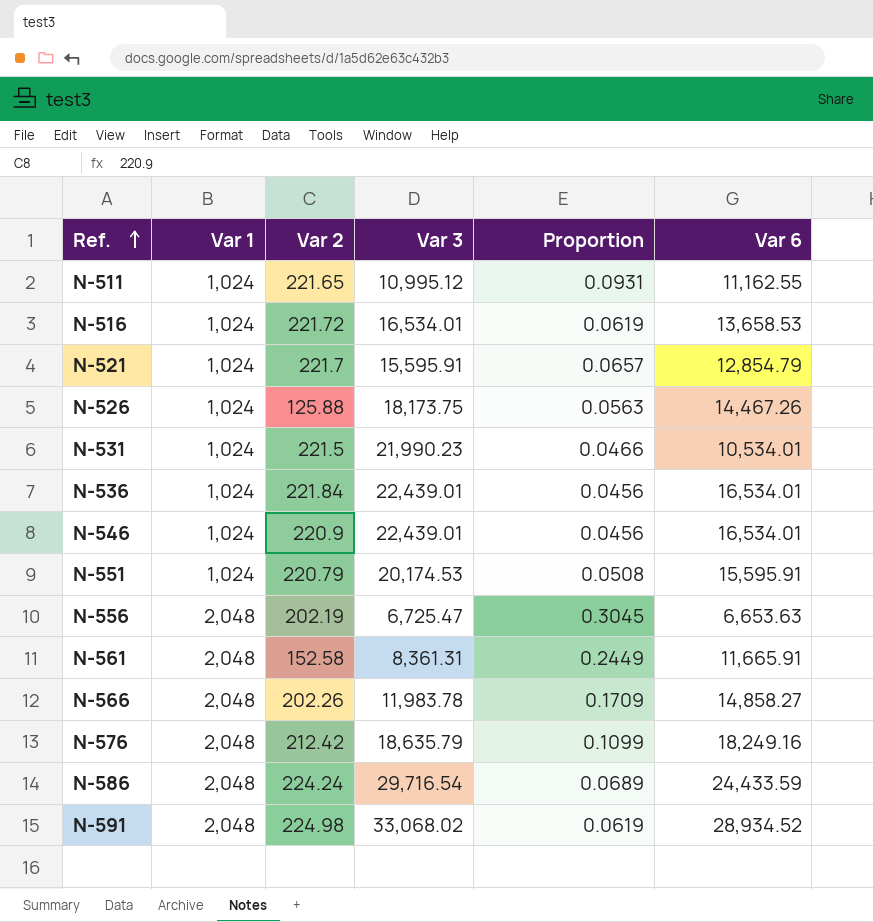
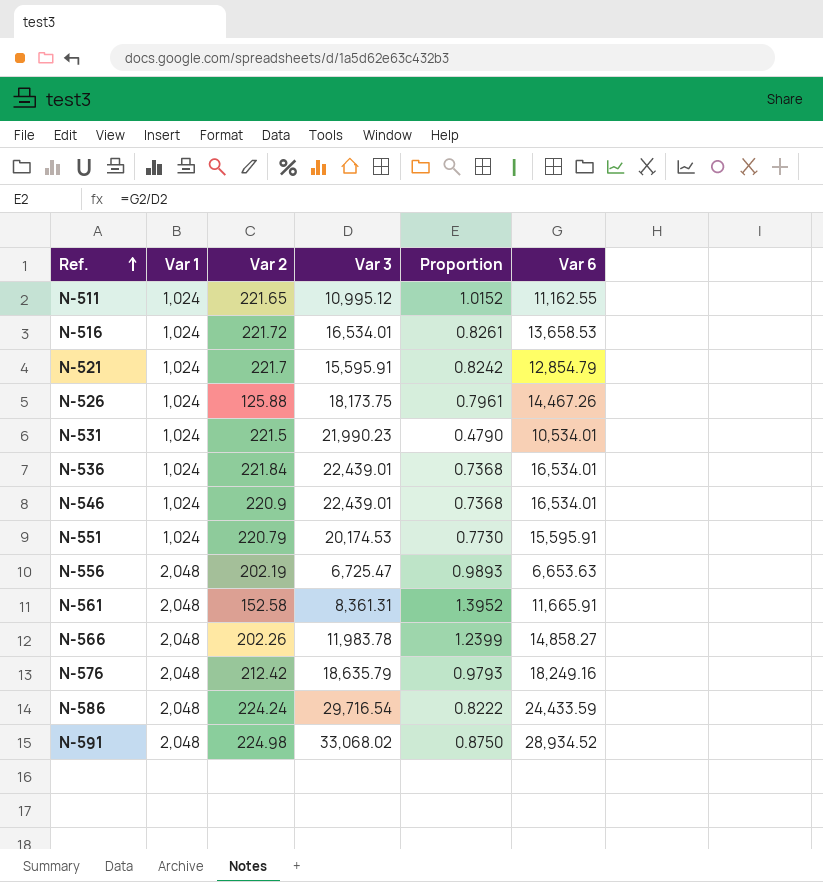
column Proportion | formula: [Var 1] / [Var 3] -> [Var 6] / [Var 3]

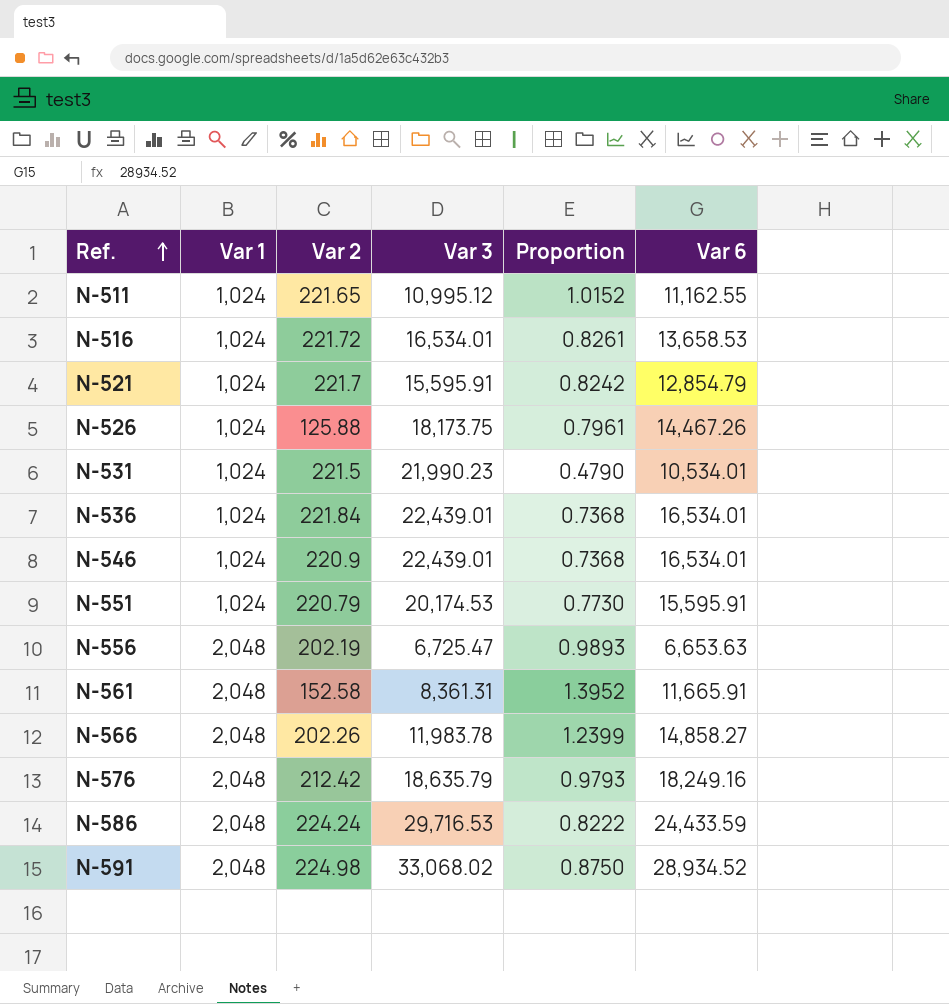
N-586 | Var 3: 29,716.54 -> 29,716.53

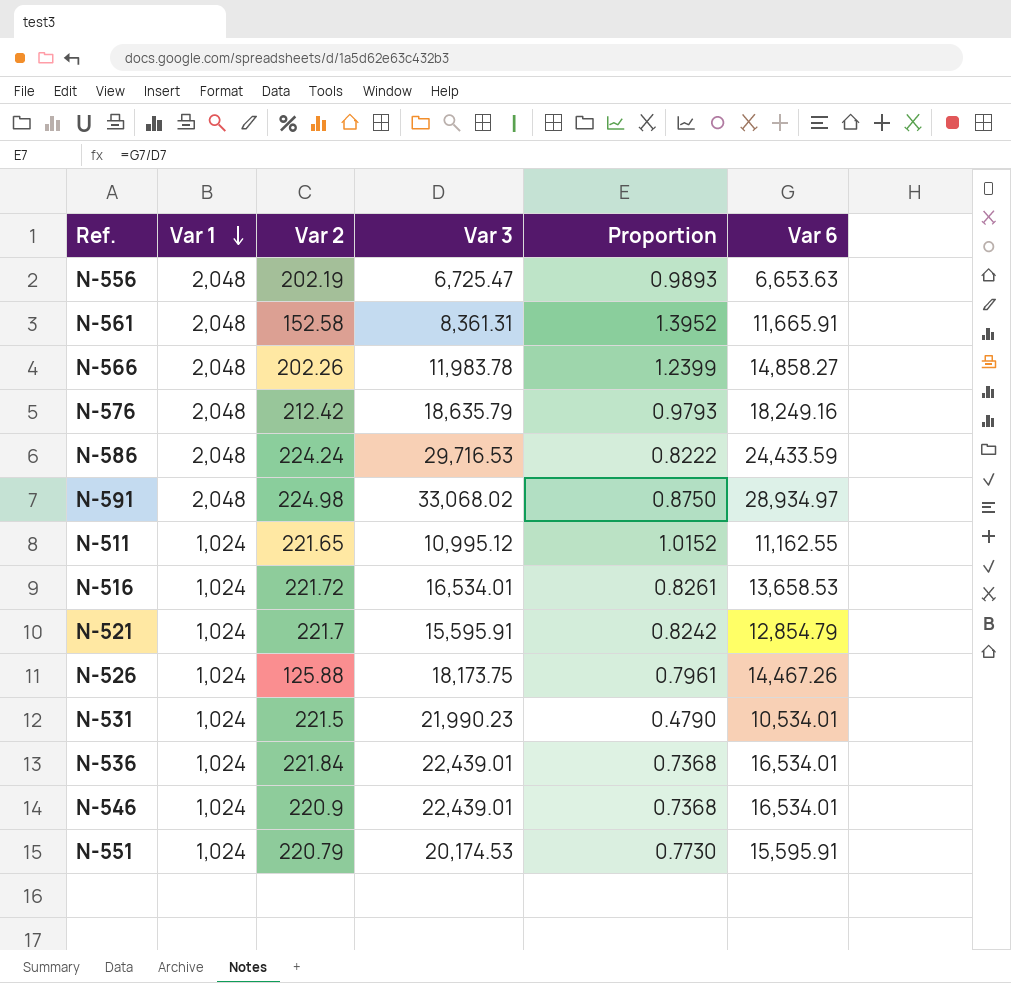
row order: Ref. ascending -> Var 1 descending
N-591 | Var 6: 28,934.52 -> 28,934.97

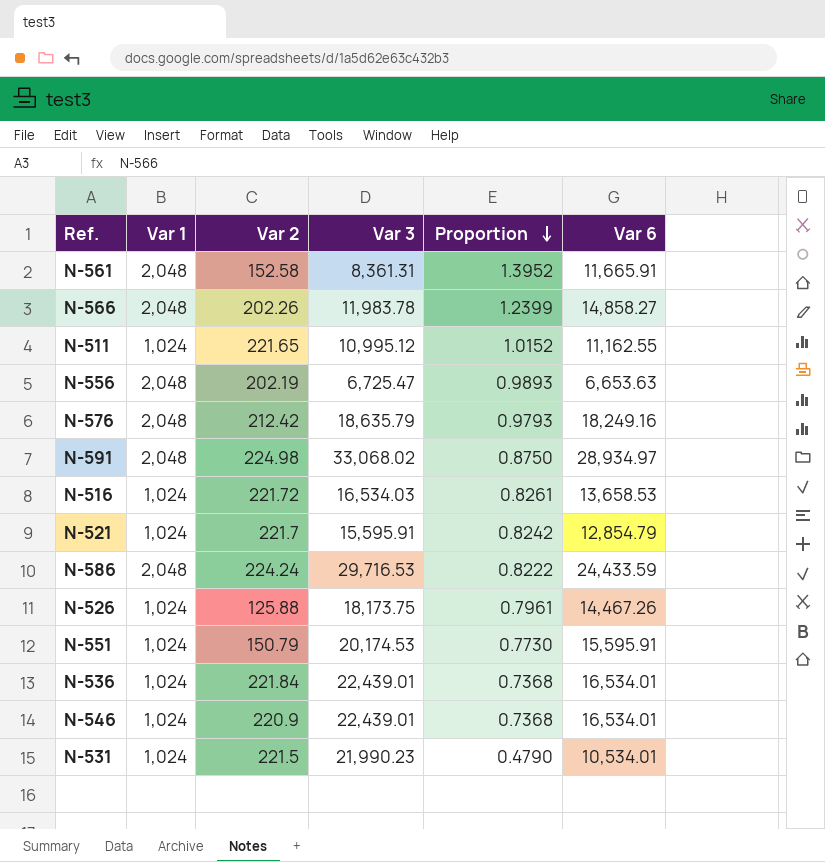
row order: Var 1 descending -> Proportion descending
N-516 | Var 3: 16,534.01 -> 16,534.03
N-551 | Var 2: 220.79 -> 150.79

